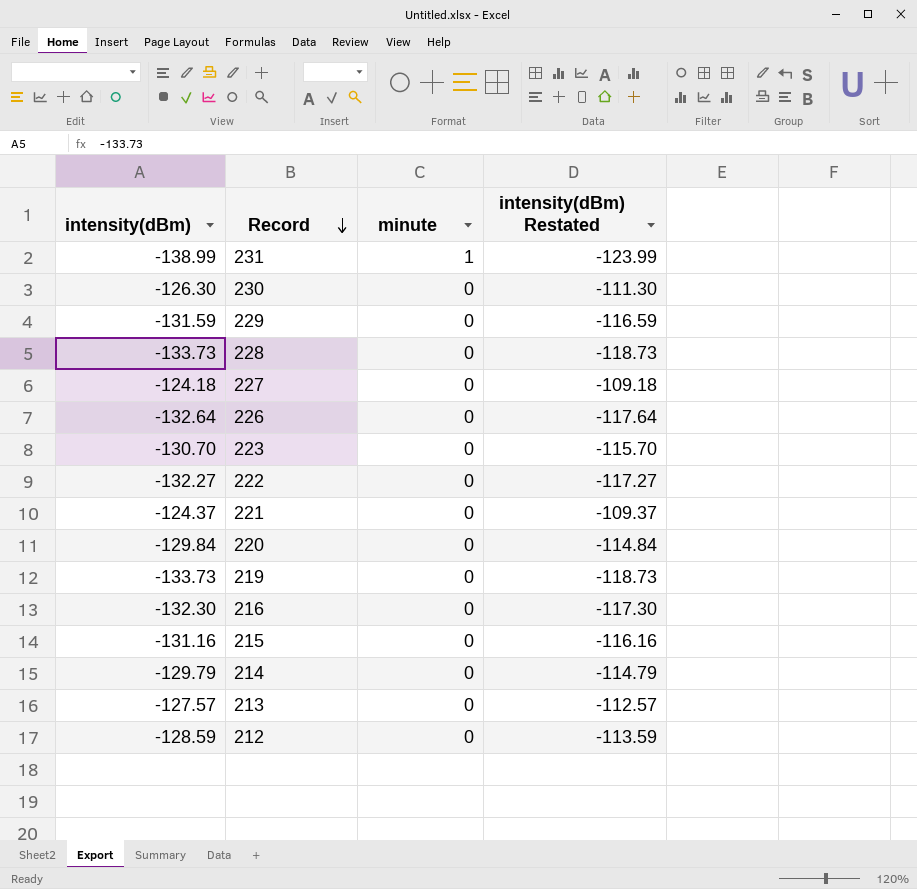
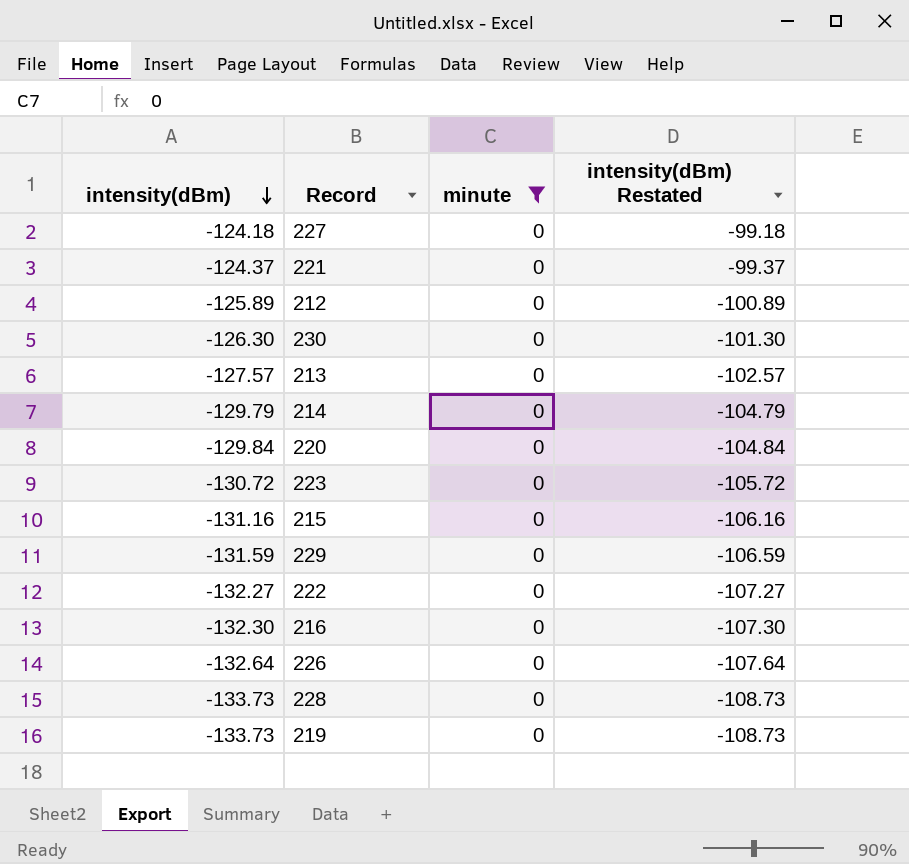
filter: none -> minute = 0
row order: Record descending -> intensity(dBm) descending
column intensity(dBm) Restated | formula: [intensity(dBm)] + 15 -> [intensity(dBm)] + 25
212 | intensity(dBm): -128.59 -> -125.89
223 | intensity(dBm): -130.70 -> -130.72

